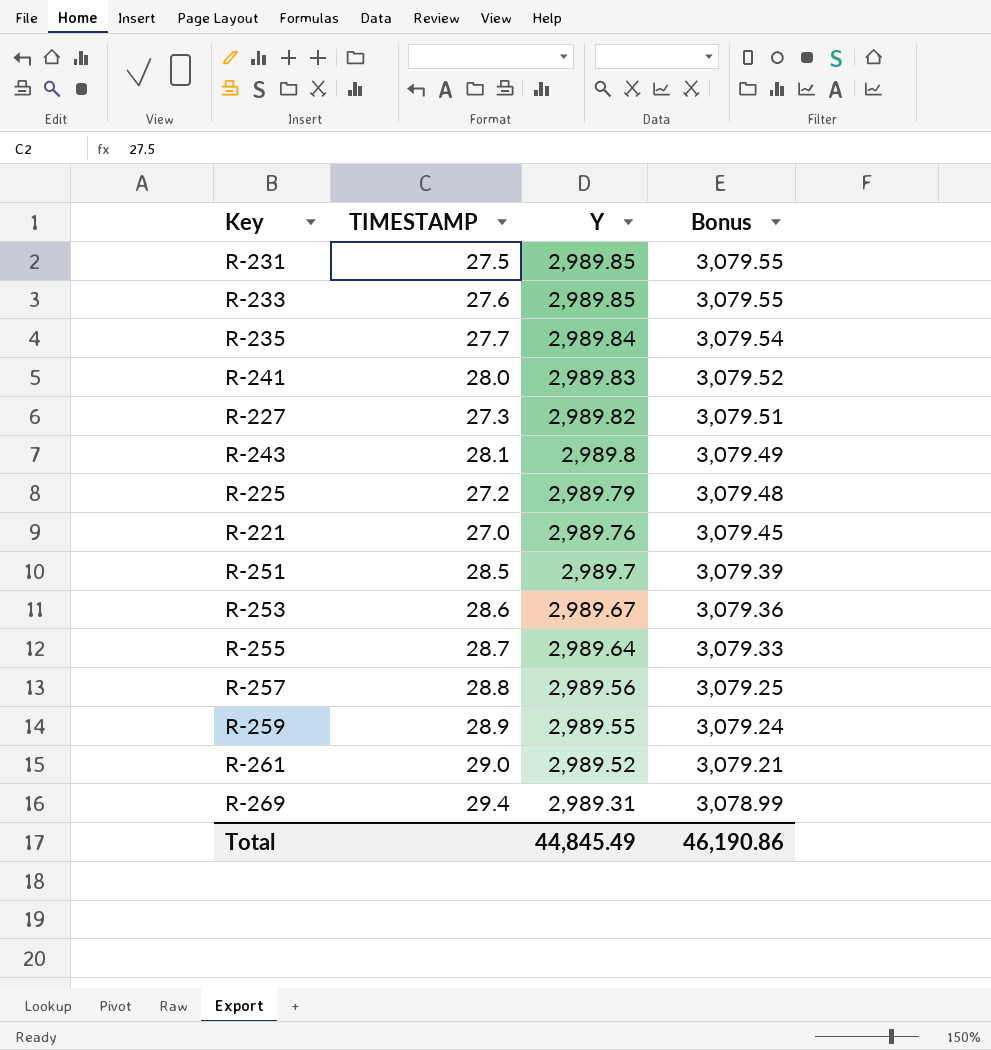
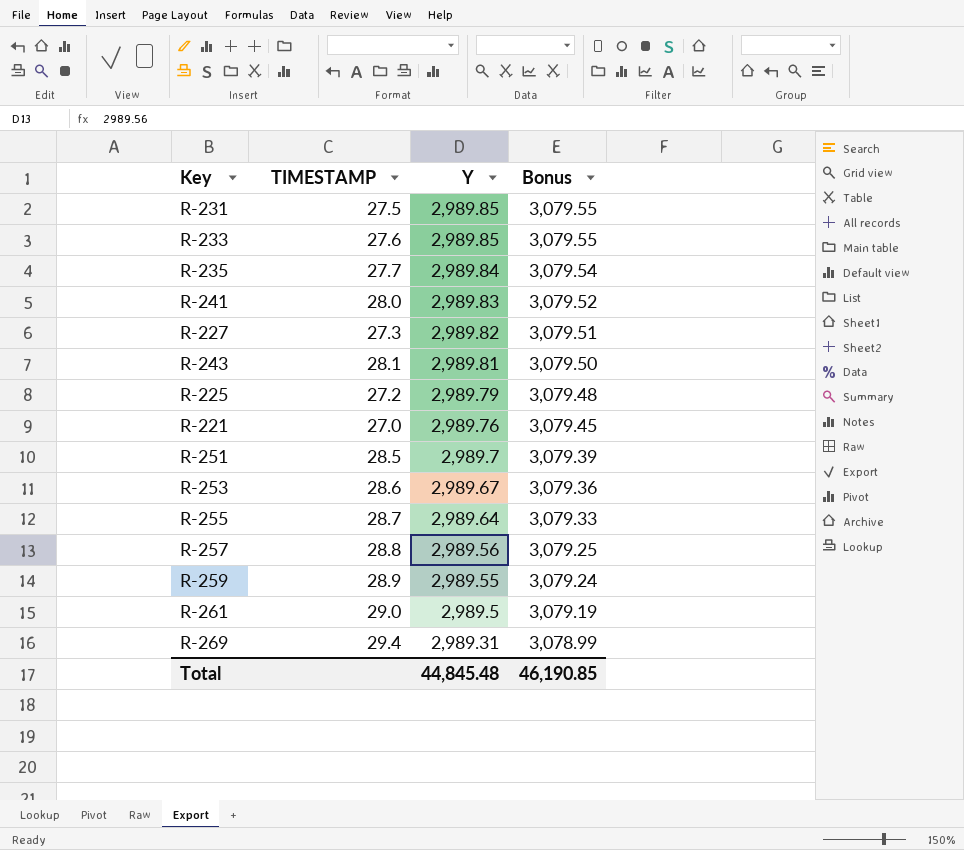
R-243 | Y: 2,989.8 -> 2,989.81
R-243 | Bonus: 3,079.49 -> 3,079.50
R-261 | Y: 2,989.52 -> 2,989.5
R-261 | Bonus: 3,079.21 -> 3,079.19
Total | Y: 44,845.49 -> 44,845.48
Total | Bonus: 46,190.86 -> 46,190.85

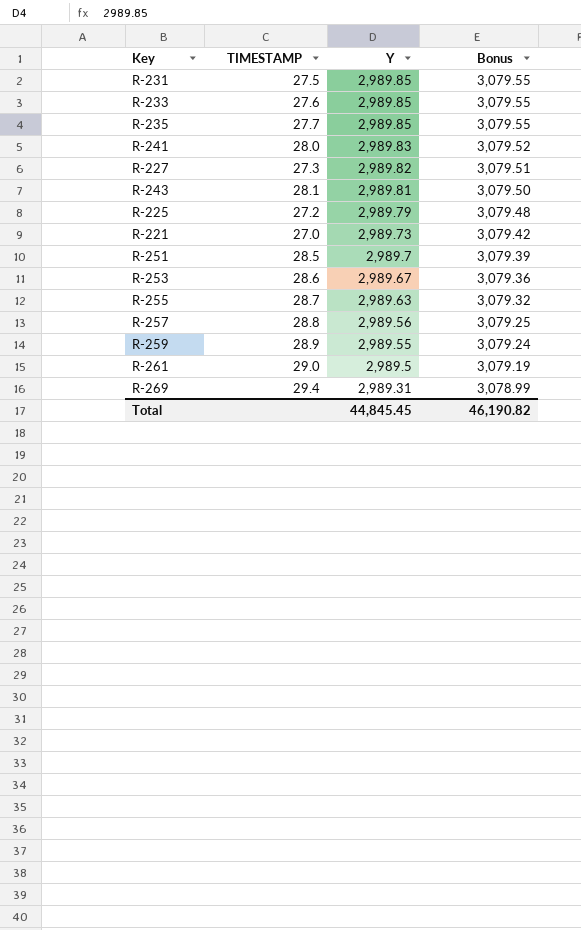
R-235 | Y: 2,989.84 -> 2,989.85
R-235 | Bonus: 3,079.54 -> 3,079.55
R-221 | Y: 2,989.76 -> 2,989.73
R-221 | Bonus: 3,079.45 -> 3,079.42
R-255 | Y: 2,989.64 -> 2,989.63
R-255 | Bonus: 3,079.33 -> 3,079.32
Total | Y: 44,845.48 -> 44,845.45
Total | Bonus: 46,190.85 -> 46,190.82

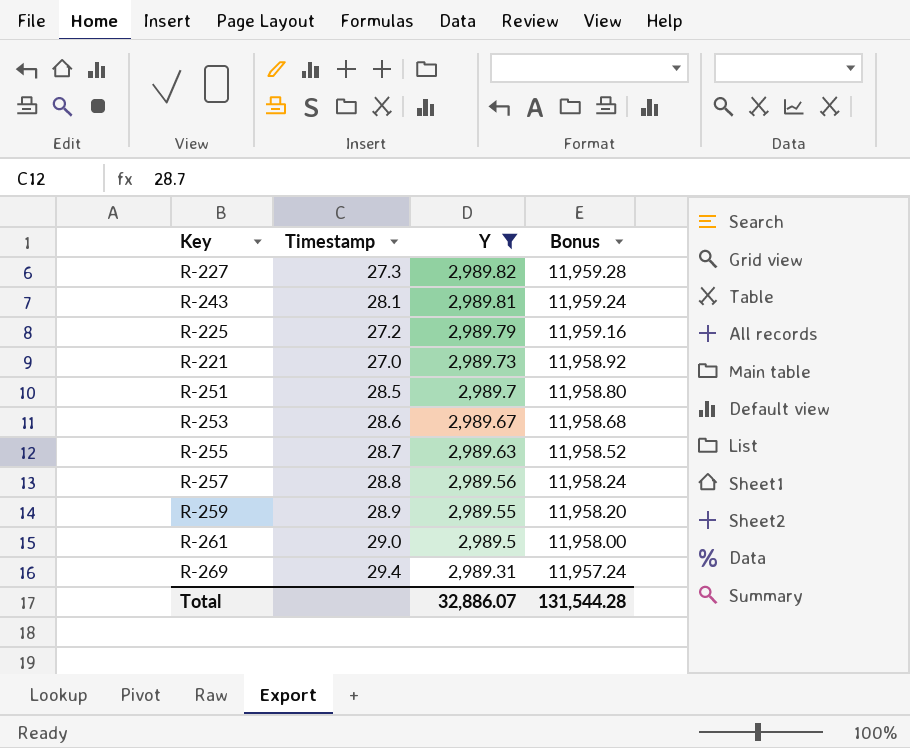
filter: none -> Y <= 2,989.82
column name: TIMESTAMP -> Timestamp
column Bonus | formula: [Y] * 1.03 -> [Y] * 4
Total | Y: 44,845.45 -> 32,886.07
Total | Bonus: 46,190.82 -> 131,544.28

